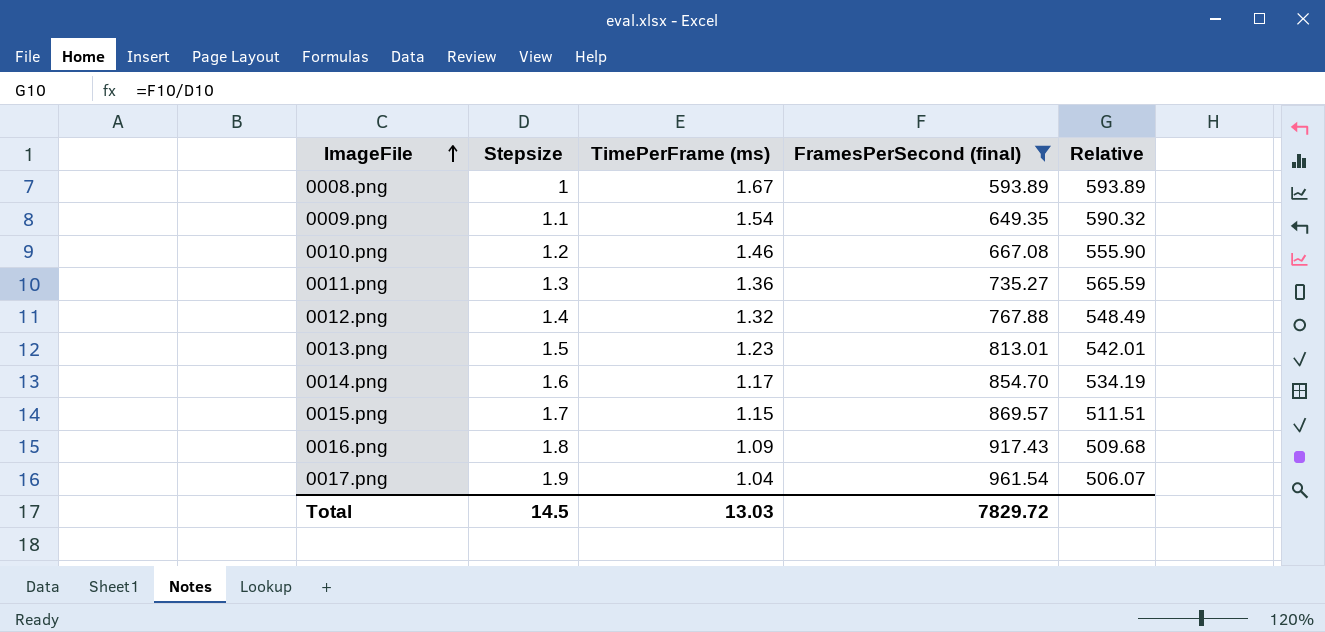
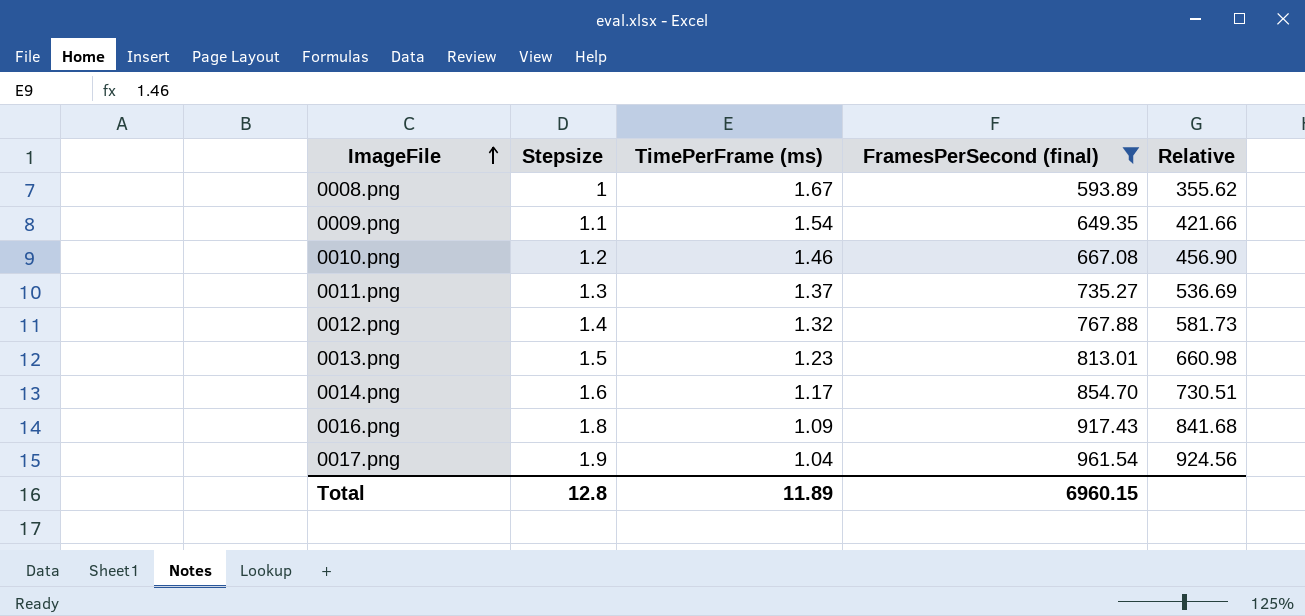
column Relative | formula: [FramesPerSecond (final)] / [Stepsize] -> [FramesPerSecond (final)] / [TimePerFrame (ms)]
row 0015.png: 1.7 | 1.15 | 869.57 | 511.51 -> none
0011.png | TimePerFrame (ms): 1.36 -> 1.37
Total | Stepsize: 14.5 -> 12.8
Total | TimePerFrame (ms): 13.03 -> 11.89
Total | FramesPerSecond (final): 7829.72 -> 6960.15

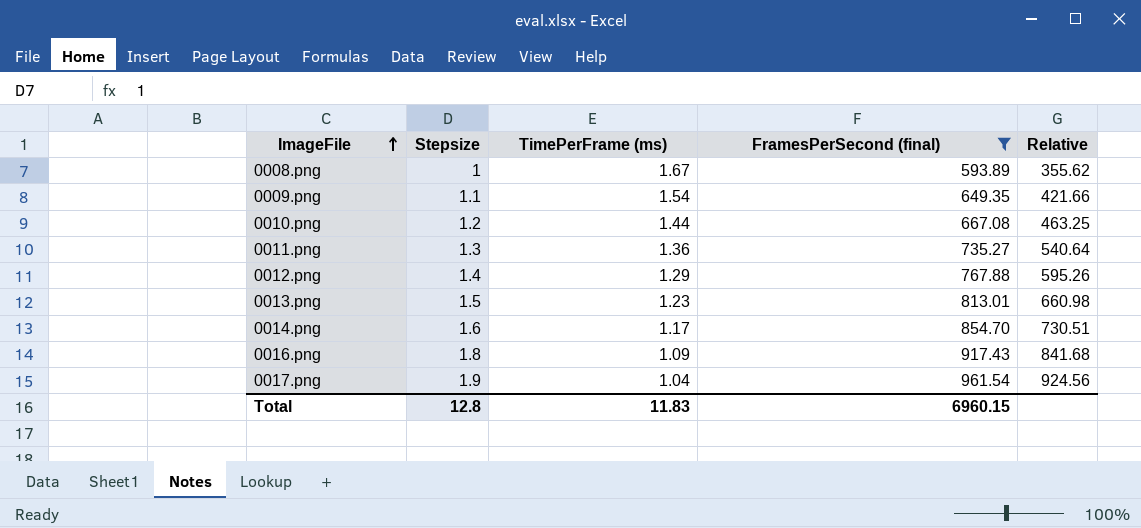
0010.png | TimePerFrame (ms): 1.46 -> 1.44
0010.png | Relative: 456.90 -> 463.25
0011.png | TimePerFrame (ms): 1.37 -> 1.36
0011.png | Relative: 536.69 -> 540.64
0012.png | TimePerFrame (ms): 1.32 -> 1.29
0012.png | Relative: 581.73 -> 595.26
Total | TimePerFrame (ms): 11.89 -> 11.83

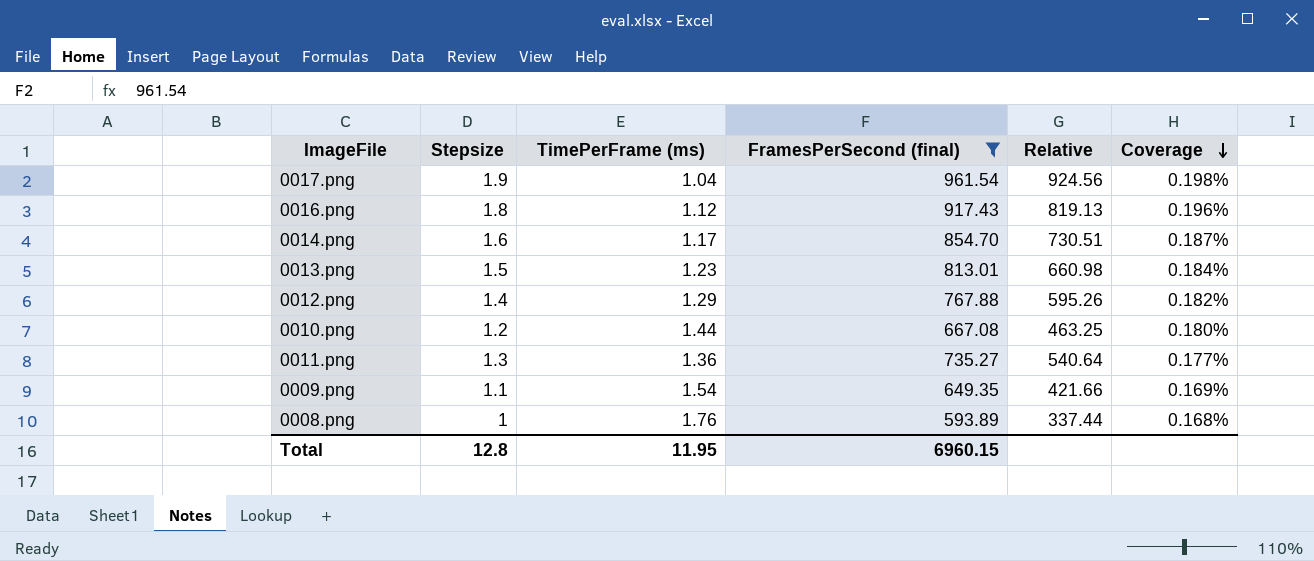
row order: ImageFile ascending -> Coverage descending
column Coverage | formula: none -> [Stepsize] / [FramesPerSecond (final)]
0016.png | TimePerFrame (ms): 1.09 -> 1.12
0016.png | Relative: 841.68 -> 819.13
0008.png | TimePerFrame (ms): 1.67 -> 1.76
0008.png | Relative: 355.62 -> 337.44
Total | TimePerFrame (ms): 11.83 -> 11.95

